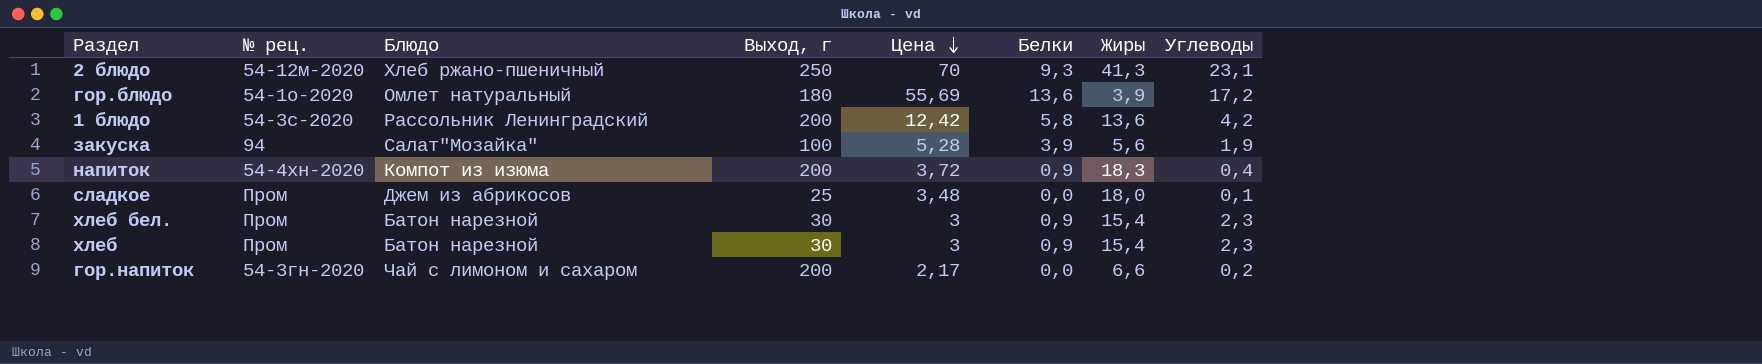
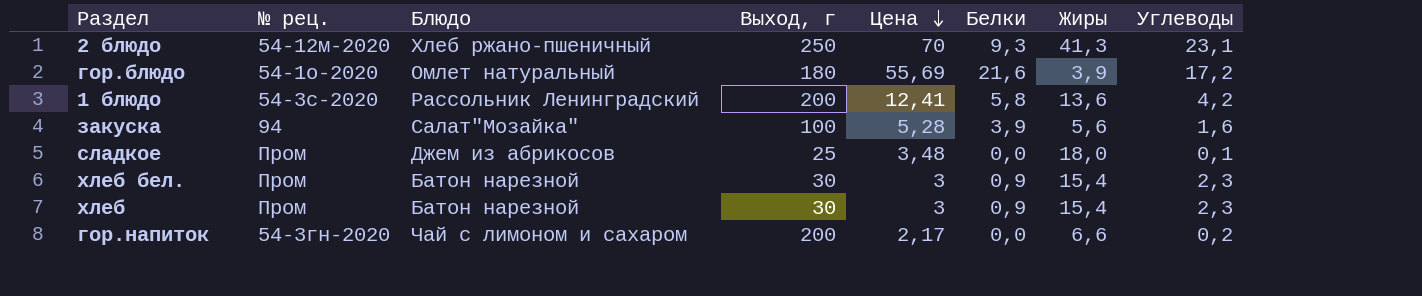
row напиток: 54-4хн-2020 | Компот из изюма | 200 | 3,72 | 0,9 | 18,3 | 0,4 -> none
гор.блюдо | Белки: 13,6 -> 21,6
1 блюдо | Цена: 12,42 -> 12,41
закуска | Углеводы: 1,9 -> 1,6

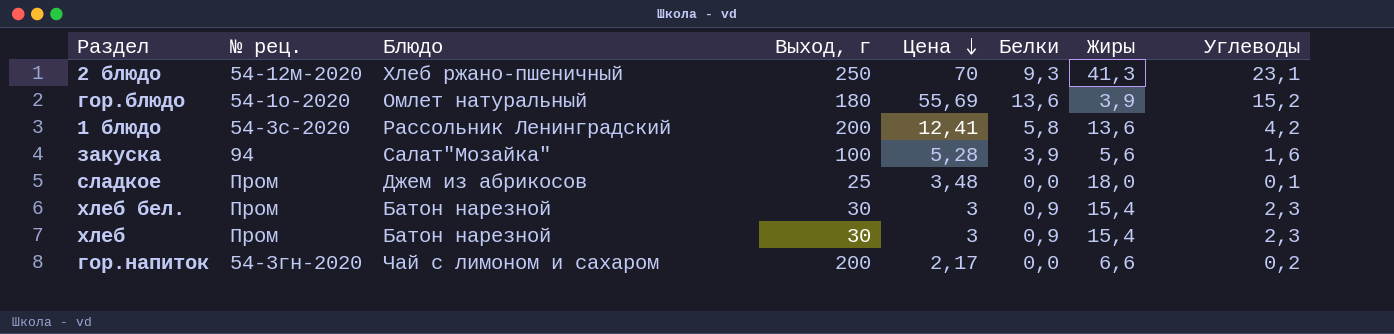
гор.блюдо | Белки: 21,6 -> 13,6
гор.блюдо | Углеводы: 17,2 -> 15,2

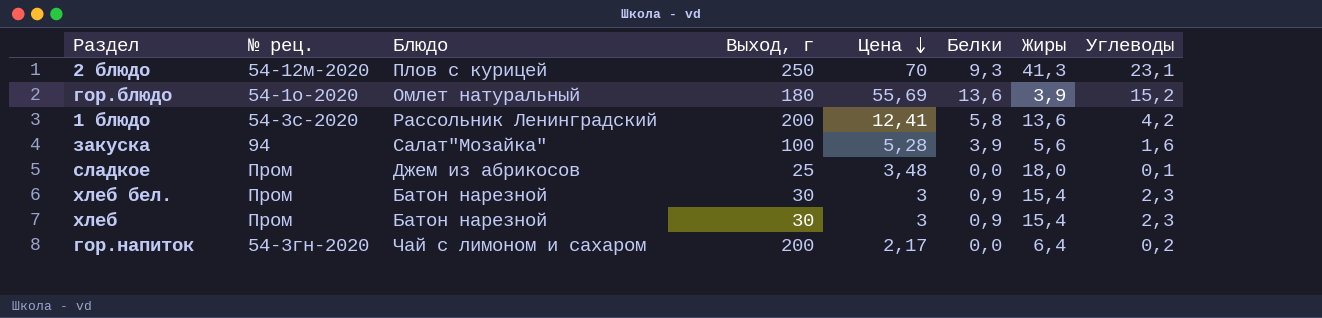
2 блюдо | Блюдо: Хлеб ржано-пшеничный -> Плов с курицей
гор.напиток | Жиры: 6,6 -> 6,4

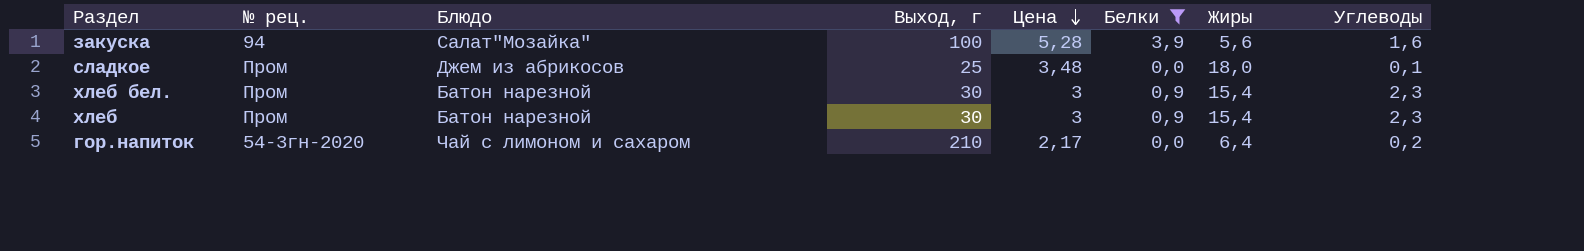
filter: none -> Белки <= 3,9
гор.напиток | Выход, г: 200 -> 210

